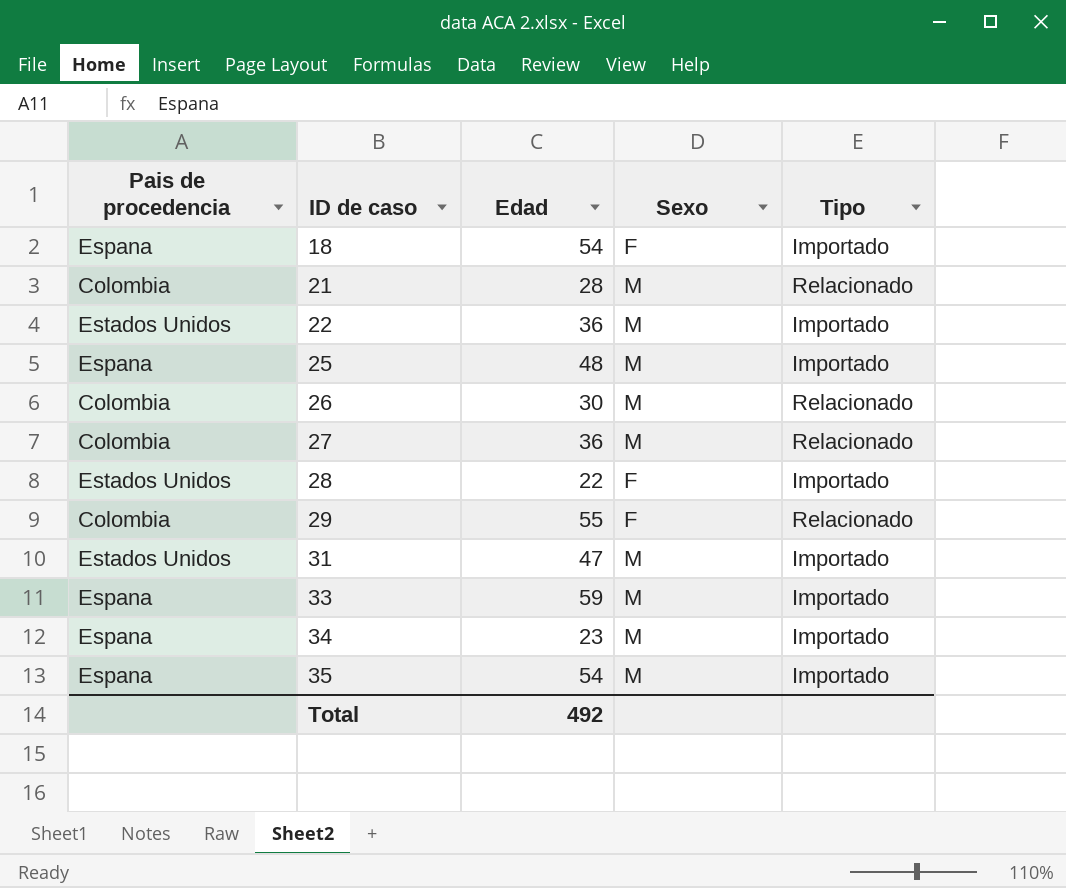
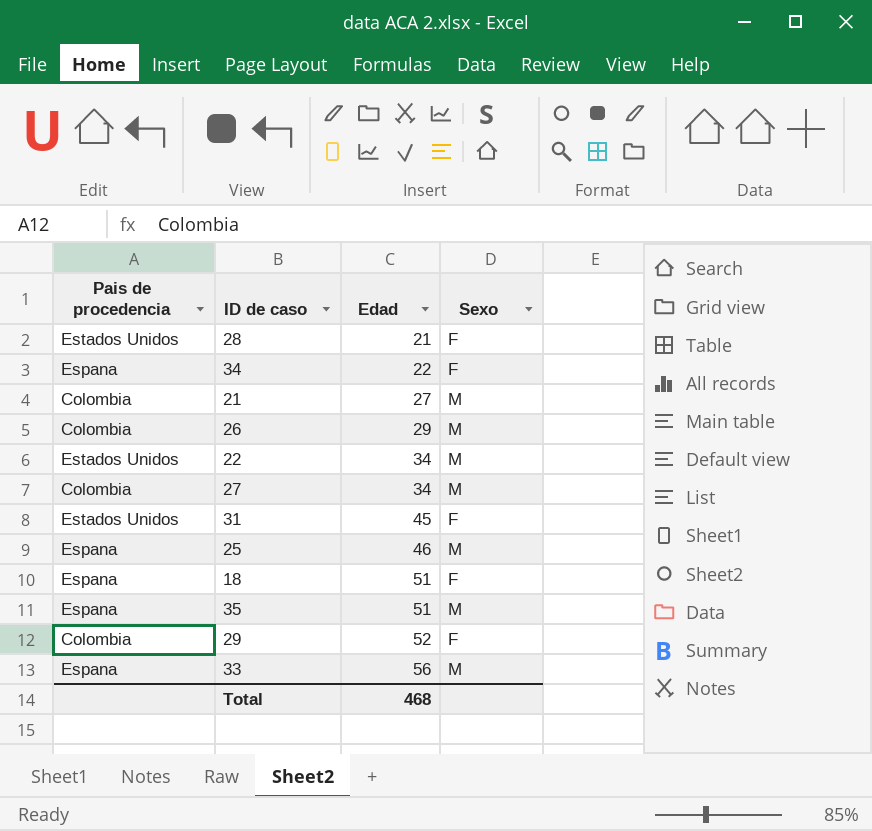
row order: ID de caso ascending -> Edad ascending
column Tipo | position: 5 -> none
28 | Edad: 22 -> 21
34 | Edad: 23 -> 22
34 | Sexo: M -> F
21 | Edad: 28 -> 27
26 | Edad: 30 -> 29
22 | Edad: 36 -> 34
27 | Edad: 36 -> 34
31 | Edad: 47 -> 45
31 | Sexo: M -> F
25 | Edad: 48 -> 46
18 | Edad: 54 -> 51
35 | Edad: 54 -> 51
29 | Edad: 55 -> 52
33 | Edad: 59 -> 56
Total | Edad: 492 -> 468

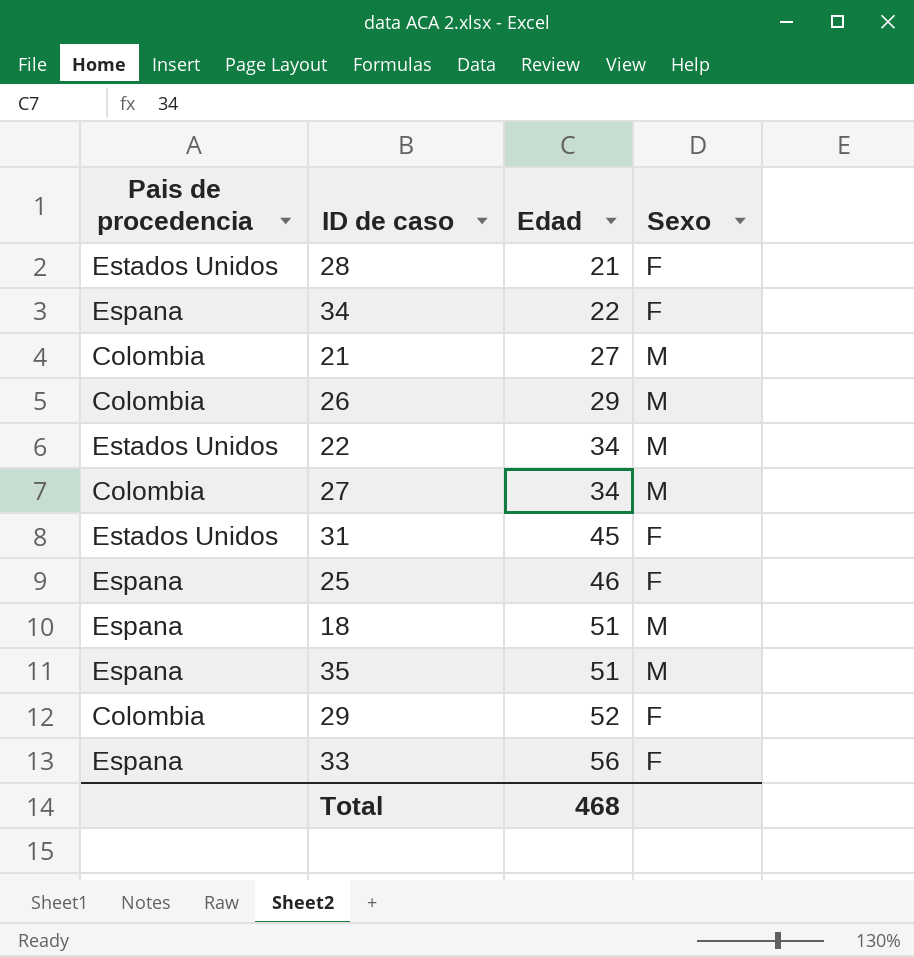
25 | Sexo: M -> F
18 | Sexo: F -> M
33 | Sexo: M -> F

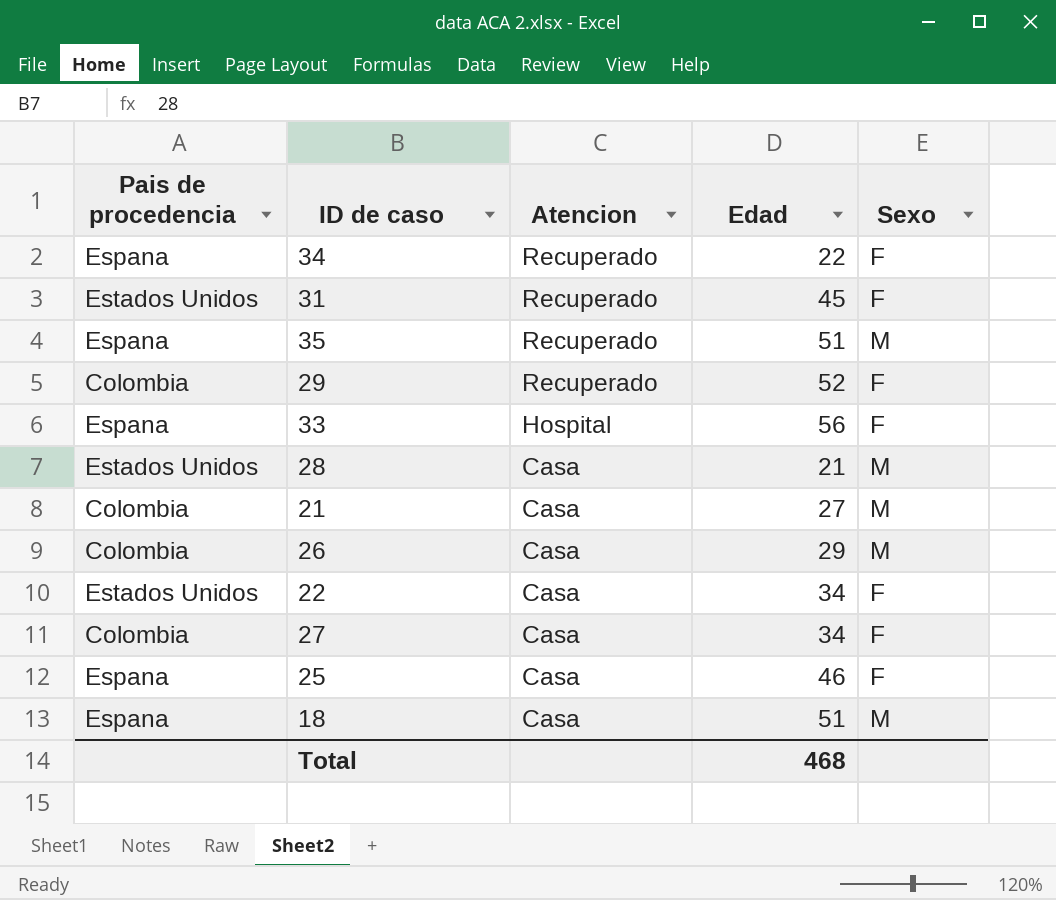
row order: Edad ascending -> Atencion descending
column Atencion | position: none -> 3
28 | Sexo: F -> M
22 | Sexo: M -> F
27 | Sexo: M -> F

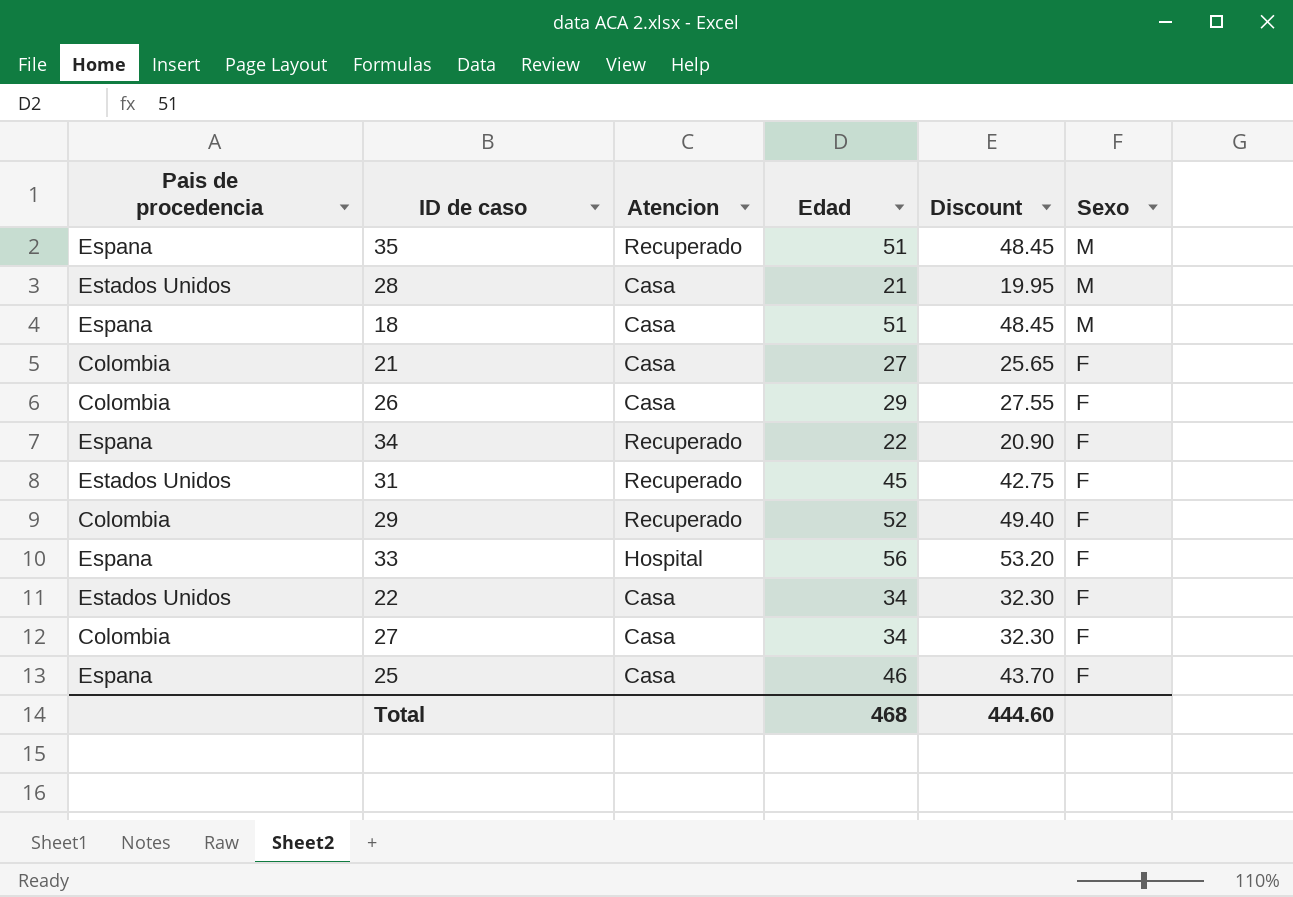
row order: Atencion descending -> Sexo descending
column Discount | formula: none -> [Edad] * 0.95
21 | Sexo: M -> F
26 | Sexo: M -> F

